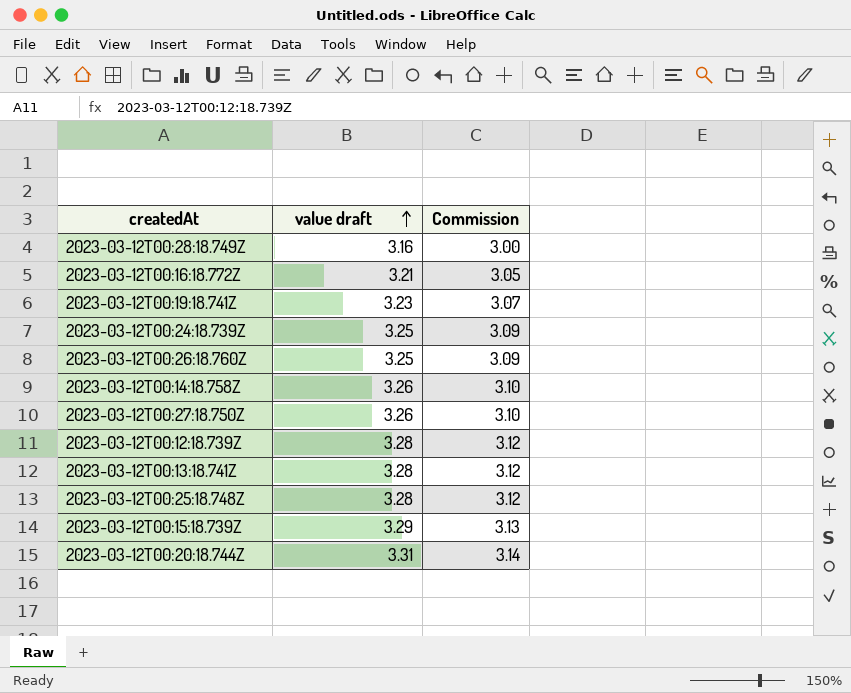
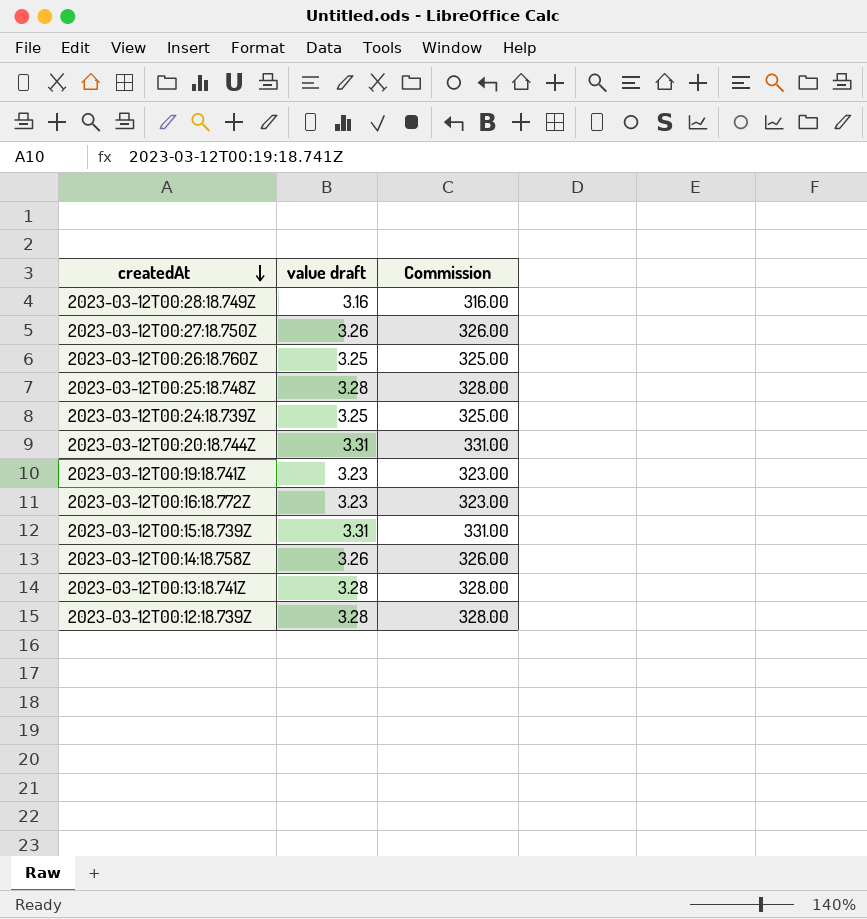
row order: value draft ascending -> createdAt descending
column Commission | formula: [value draft] * 0.95 -> [value draft] * 100
2023-03-12T00:16:18.772Z | value draft: 3.21 -> 3.23
2023-03-12T00:15:18.739Z | value draft: 3.29 -> 3.31

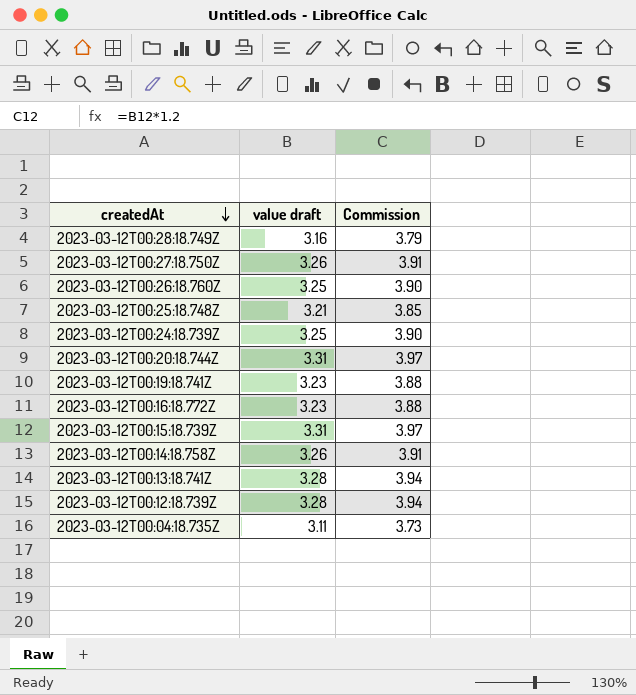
column Commission | formula: [value draft] * 100 -> [value draft] * 1.2
2023-03-12T00:25:18.748Z | value draft: 3.28 -> 3.21
row 2023-03-12T00:04:18.735Z: none -> 3.11 | 3.73

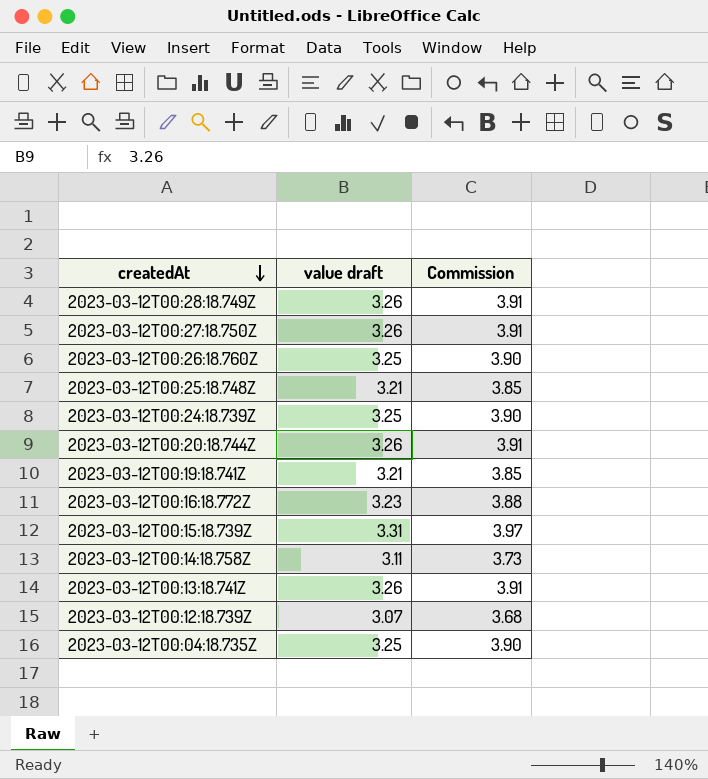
2023-03-12T00:28:18.749Z | value draft: 3.16 -> 3.26
2023-03-12T00:28:18.749Z | Commission: 3.79 -> 3.91
2023-03-12T00:20:18.744Z | value draft: 3.31 -> 3.26
2023-03-12T00:20:18.744Z | Commission: 3.97 -> 3.91
2023-03-12T00:19:18.741Z | value draft: 3.23 -> 3.21
2023-03-12T00:19:18.741Z | Commission: 3.88 -> 3.85
2023-03-12T00:14:18.758Z | value draft: 3.26 -> 3.11
2023-03-12T00:14:18.758Z | Commission: 3.91 -> 3.73
2023-03-12T00:13:18.741Z | value draft: 3.28 -> 3.26
2023-03-12T00:13:18.741Z | Commission: 3.94 -> 3.91
2023-03-12T00:12:18.739Z | value draft: 3.28 -> 3.07
2023-03-12T00:12:18.739Z | Commission: 3.94 -> 3.68
2023-03-12T00:04:18.735Z | value draft: 3.11 -> 3.25
2023-03-12T00:04:18.735Z | Commission: 3.73 -> 3.90

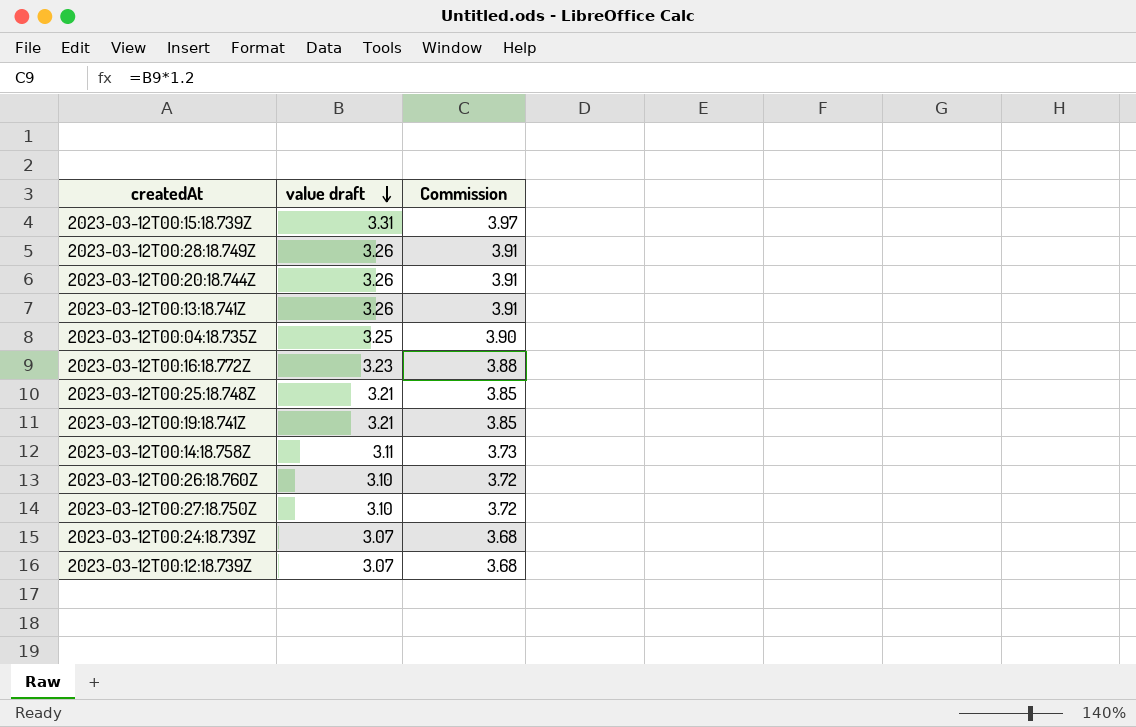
row order: createdAt descending -> value draft descending
2023-03-12T00:26:18.760Z | value draft: 3.25 -> 3.10
2023-03-12T00:26:18.760Z | Commission: 3.90 -> 3.72
2023-03-12T00:27:18.750Z | value draft: 3.26 -> 3.10
2023-03-12T00:27:18.750Z | Commission: 3.91 -> 3.72
2023-03-12T00:24:18.739Z | value draft: 3.25 -> 3.07
2023-03-12T00:24:18.739Z | Commission: 3.90 -> 3.68

